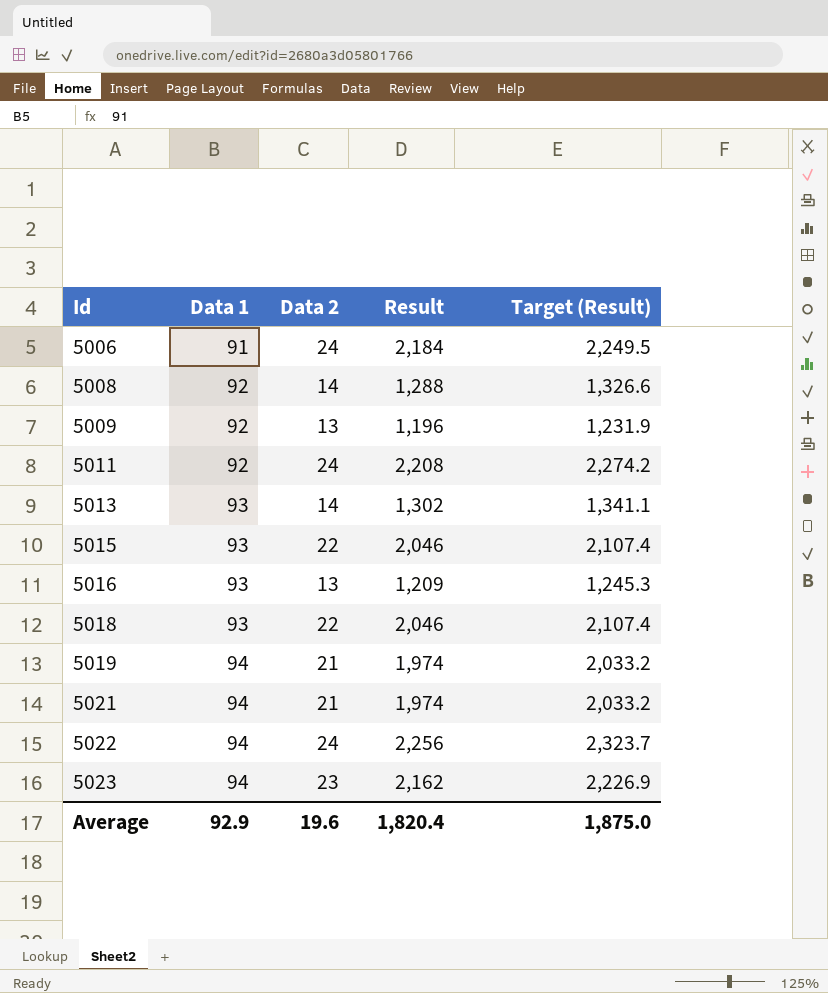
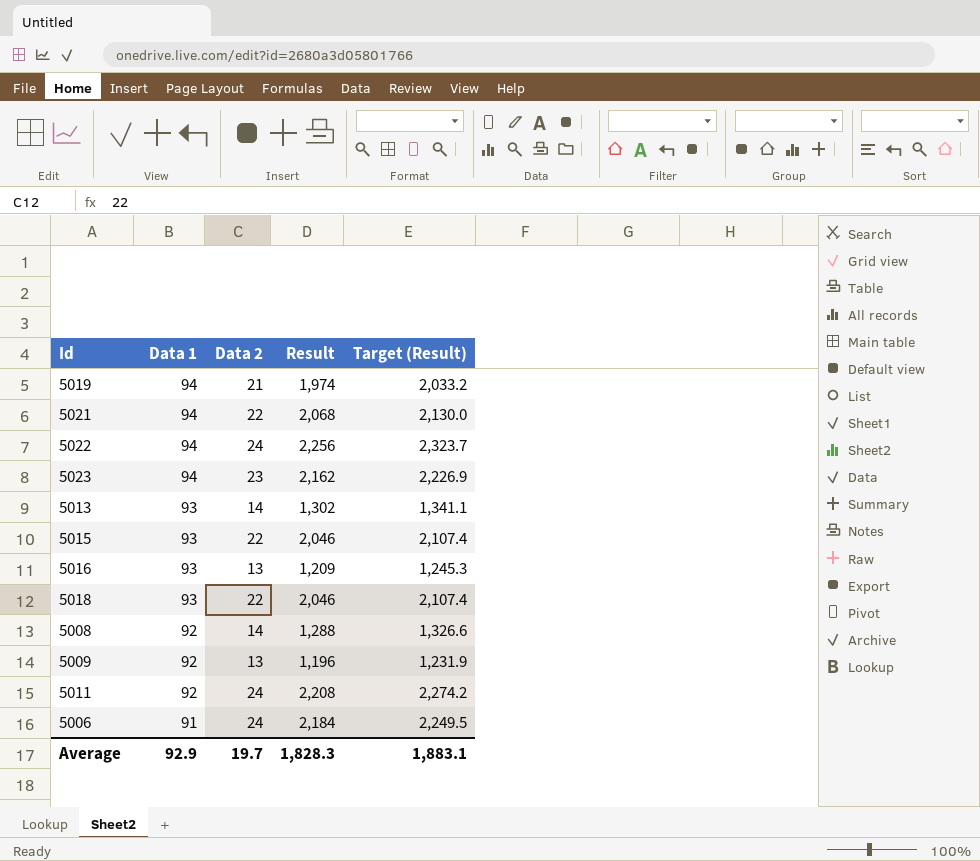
row order: Id ascending -> Data 1 descending
5021 | Data 2: 21 -> 22
5021 | Result: 1,974 -> 2,068
5021 | Target (Result): 2,033.2 -> 2,130.0
Average | Data 2: 19.6 -> 19.7
Average | Result: 1,820.4 -> 1,828.3
Average | Target (Result): 1,875.0 -> 1,883.1

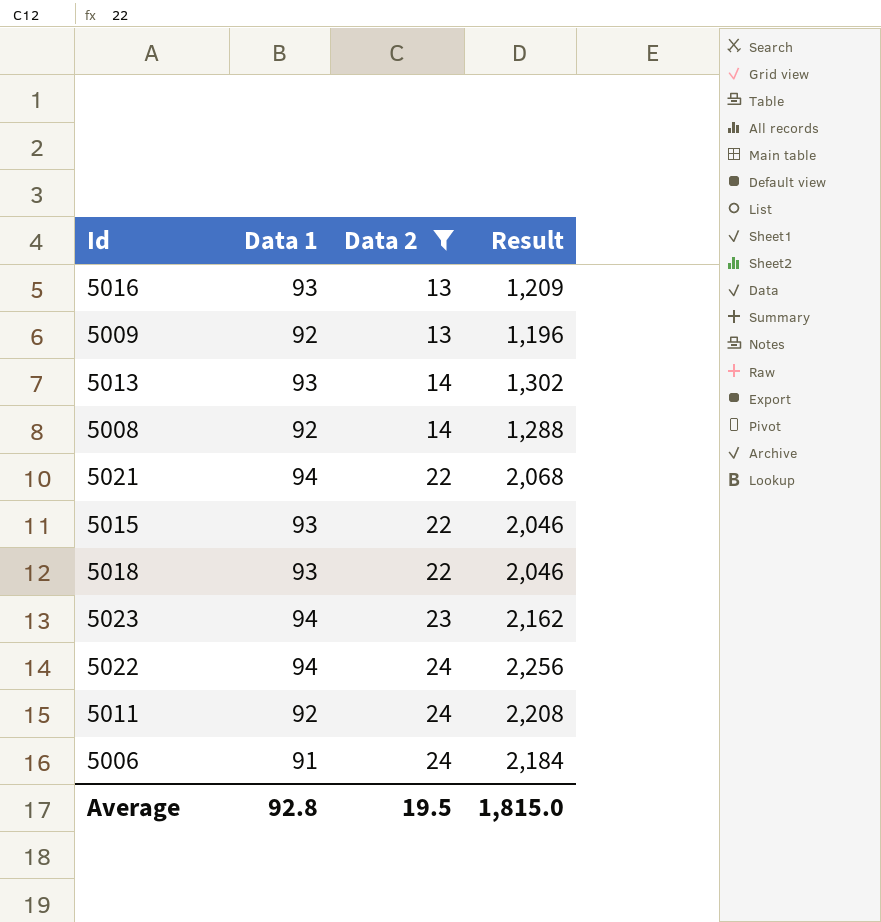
filter: none -> Data 2 != 21
row order: Data 1 descending -> Data 2 ascending
column Target (Result) | formula: [Result] * 1.03 -> none
Average | Data 1: 92.9 -> 92.8
Average | Data 2: 19.7 -> 19.5
Average | Result: 1,828.3 -> 1,815.0

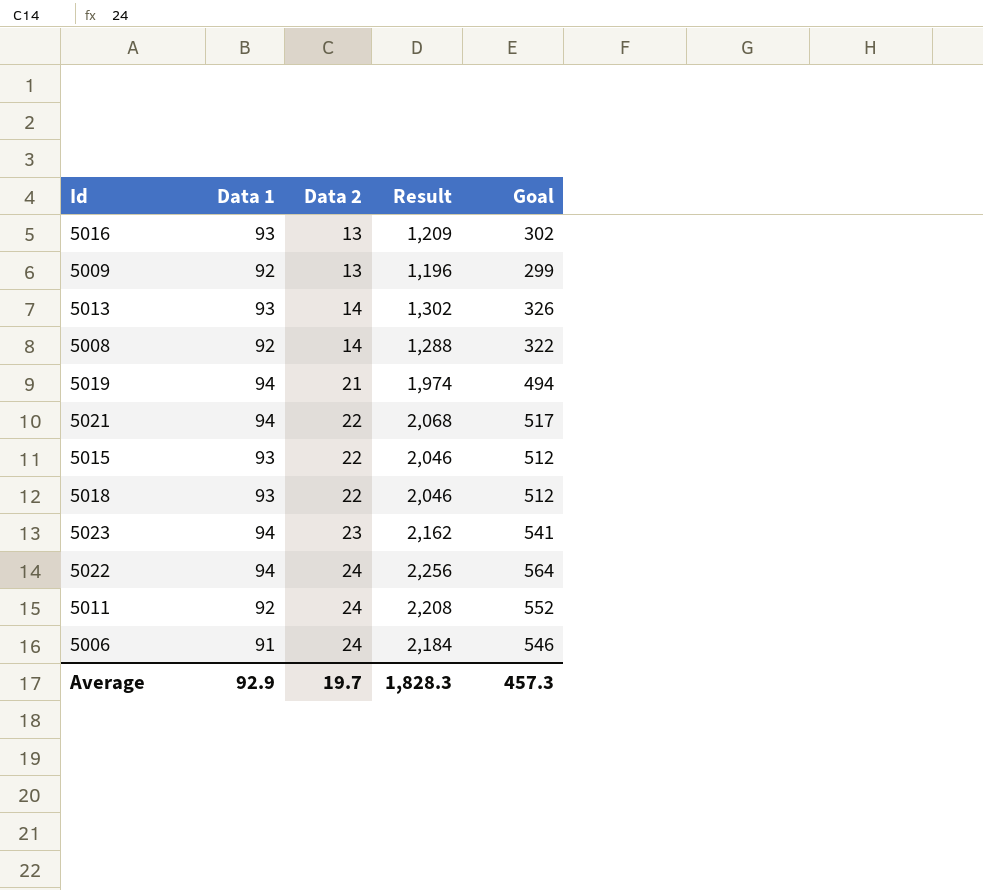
filter: Data 2 != 21 -> none
column Goal | formula: none -> [Result] * 0.25
Average | Data 1: 92.8 -> 92.9
Average | Data 2: 19.5 -> 19.7
Average | Result: 1,815.0 -> 1,828.3

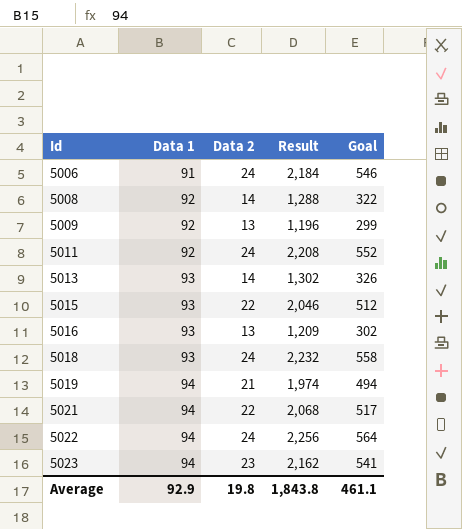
row order: Data 2 ascending -> Id ascending
5018 | Data 2: 22 -> 24
5018 | Result: 2,046 -> 2,232
5018 | Goal: 512 -> 558
Average | Data 2: 19.7 -> 19.8
Average | Result: 1,828.3 -> 1,843.8
Average | Goal: 457.3 -> 461.1

